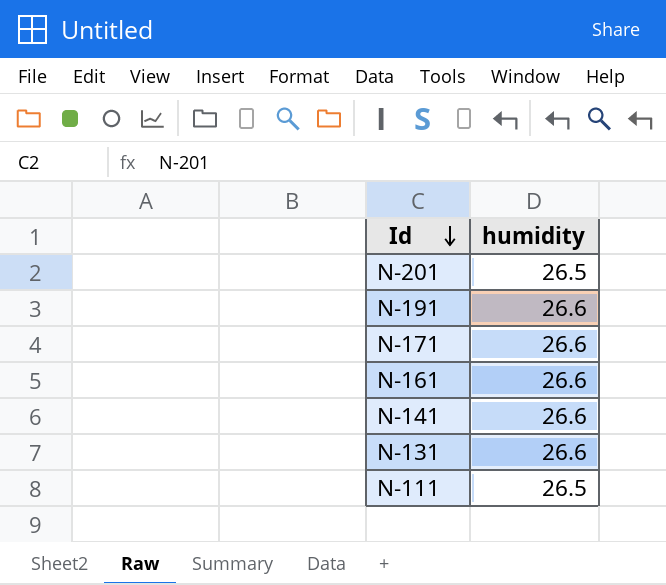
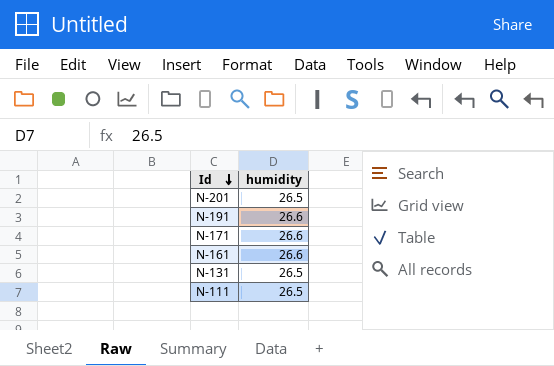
row N-141: 26.6 -> none
N-131 | humidity: 26.6 -> 26.5

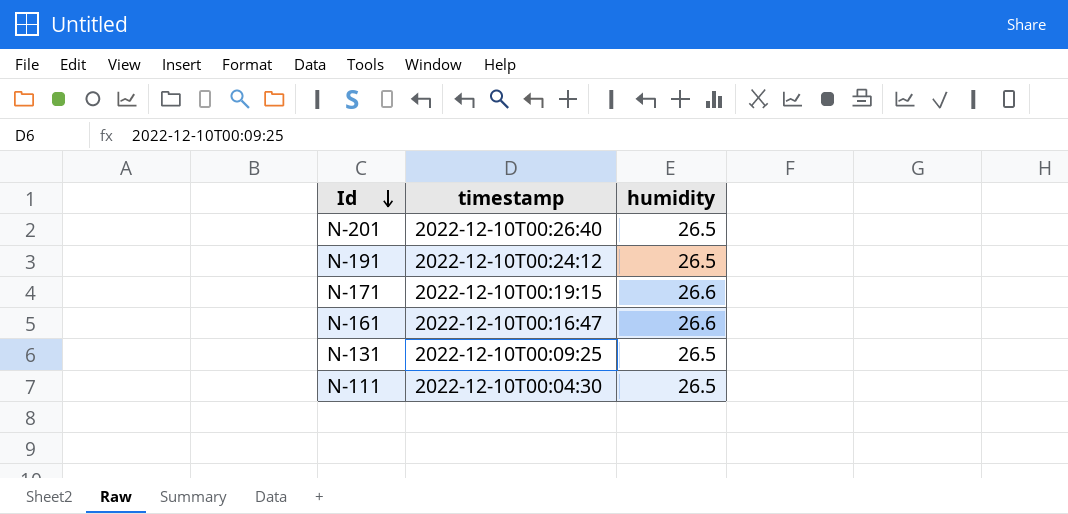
column timestamp | position: none -> 2
N-191 | humidity: 26.6 -> 26.5

